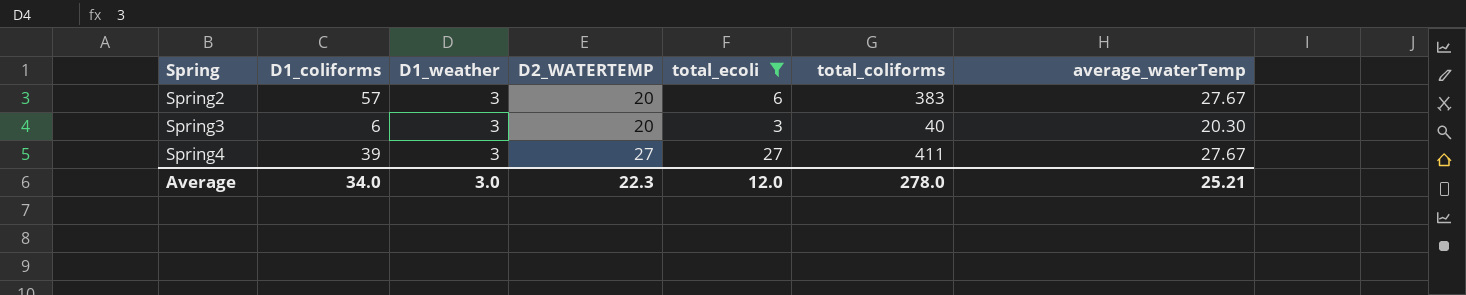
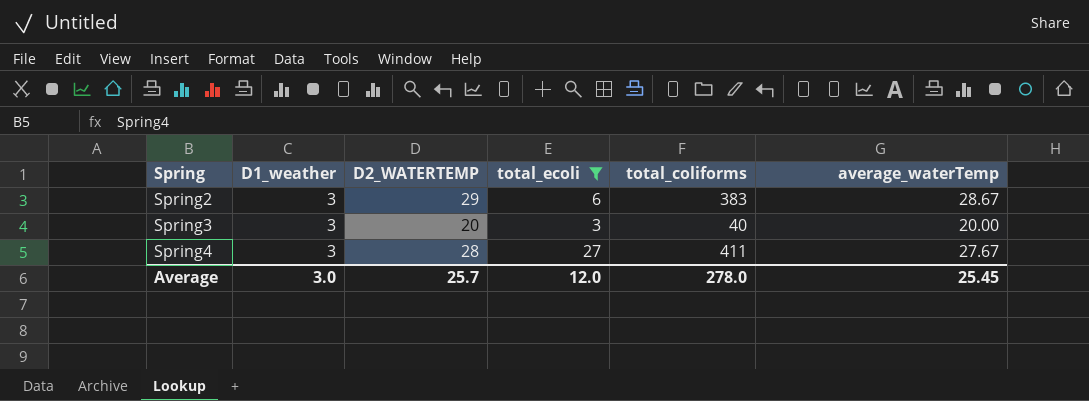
column D1_coliforms | position: 2 -> none
Spring2 | D2_WATERTEMP: 20 -> 29
Spring2 | average_waterTemp: 27.67 -> 28.67
Spring3 | average_waterTemp: 20.30 -> 20.00
Spring4 | D2_WATERTEMP: 27 -> 28
Average | D2_WATERTEMP: 22.3 -> 25.7
Average | average_waterTemp: 25.21 -> 25.45

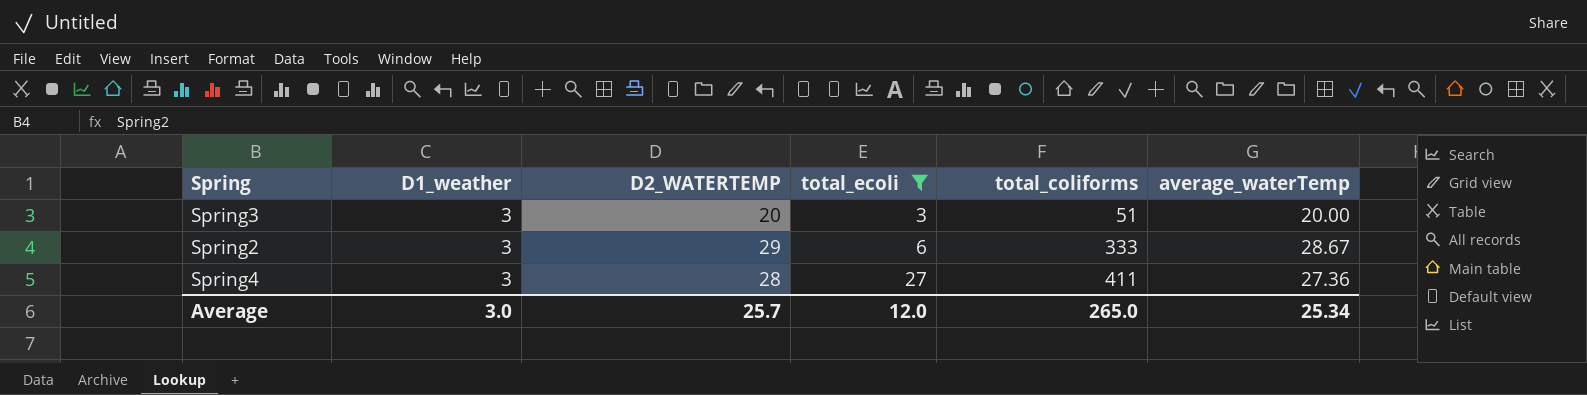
row order: Spring ascending -> total_ecoli ascending
Spring3 | total_coliforms: 40 -> 51
Spring2 | total_coliforms: 383 -> 333
Spring4 | average_waterTemp: 27.67 -> 27.36
Average | total_coliforms: 278.0 -> 265.0
Average | average_waterTemp: 25.45 -> 25.34

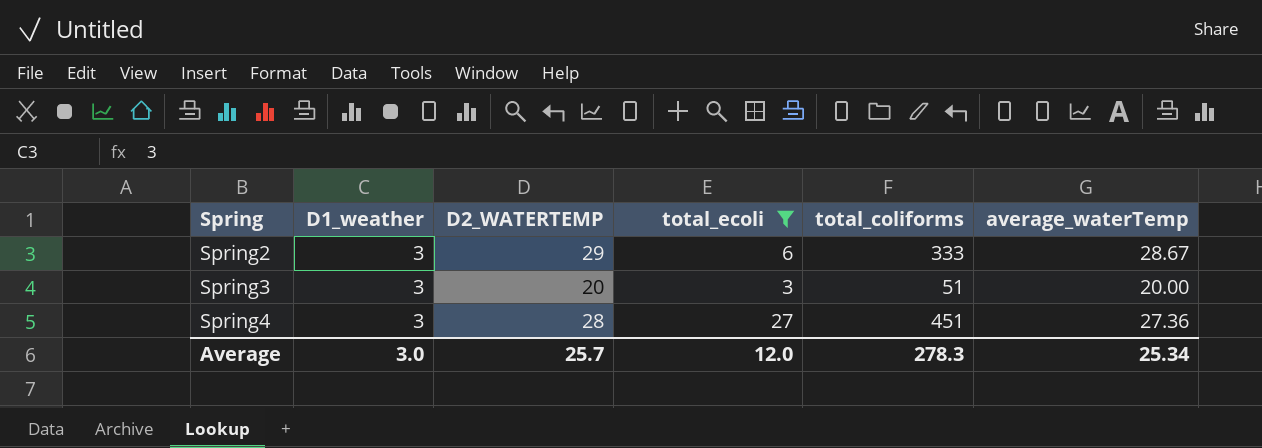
row order: total_ecoli ascending -> Spring ascending
Spring4 | total_coliforms: 411 -> 451
Average | total_coliforms: 265.0 -> 278.3

